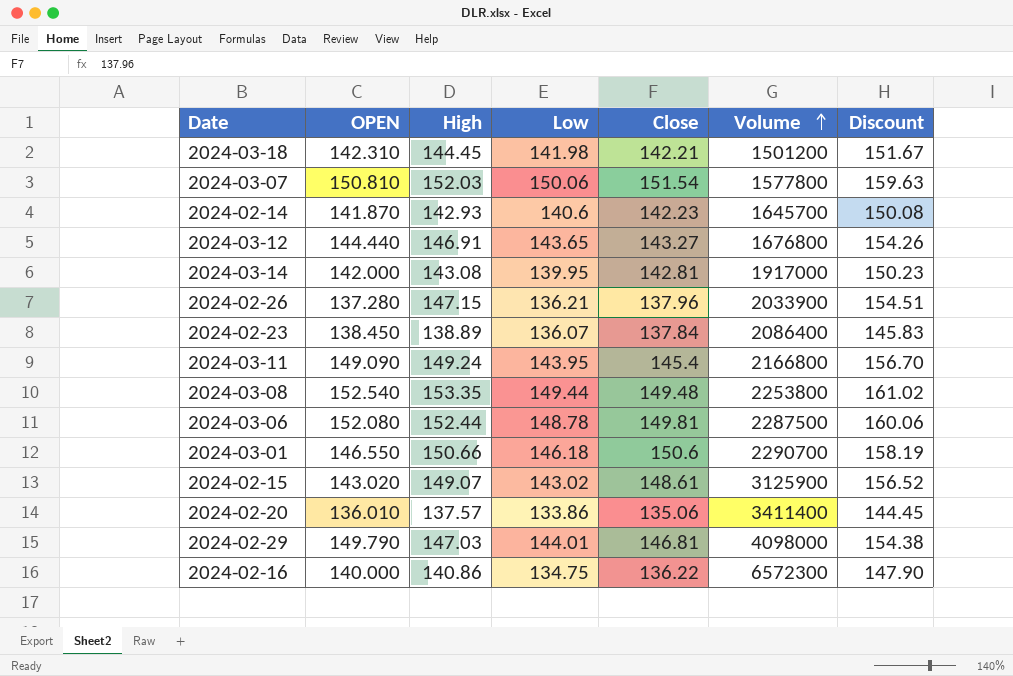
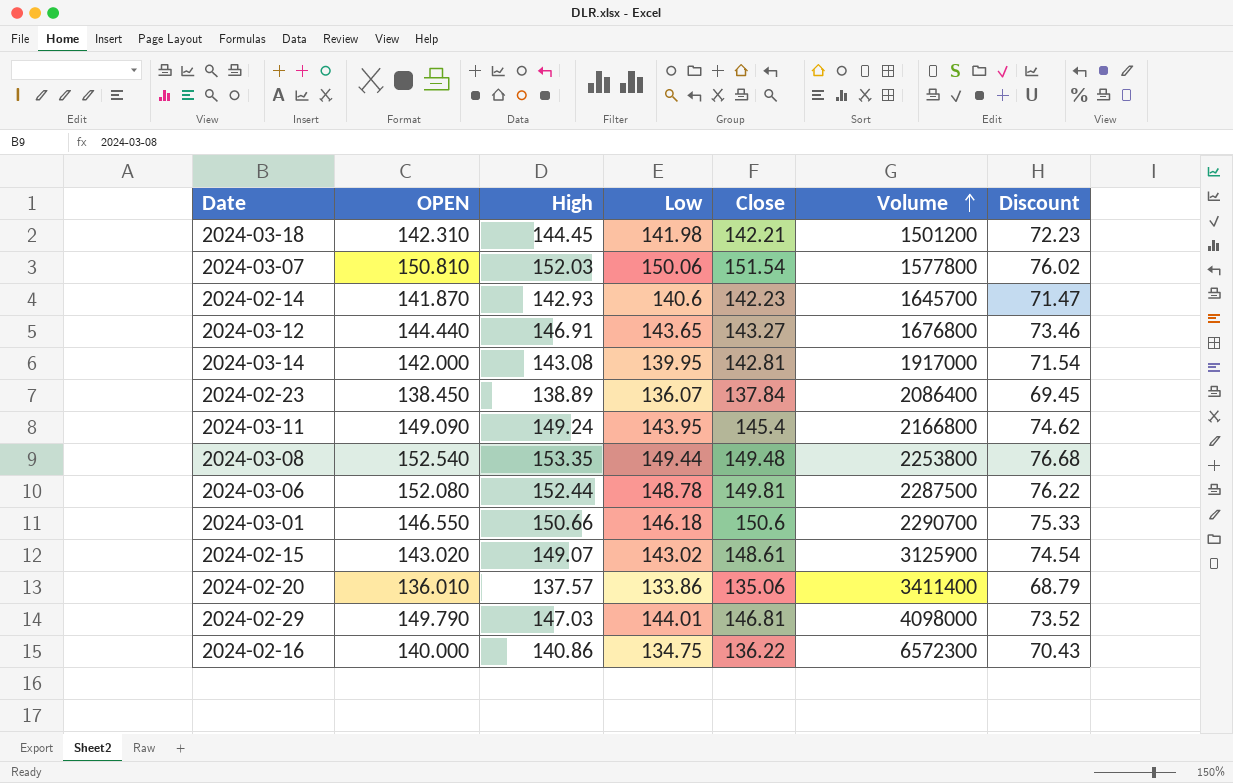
column Discount | formula: [High] * 1.05 -> [High] * 0.5
row 2024-02-26: 137.280 | 147.15 | 136.21 | 137.96 | 2033900 | 154.51 -> none

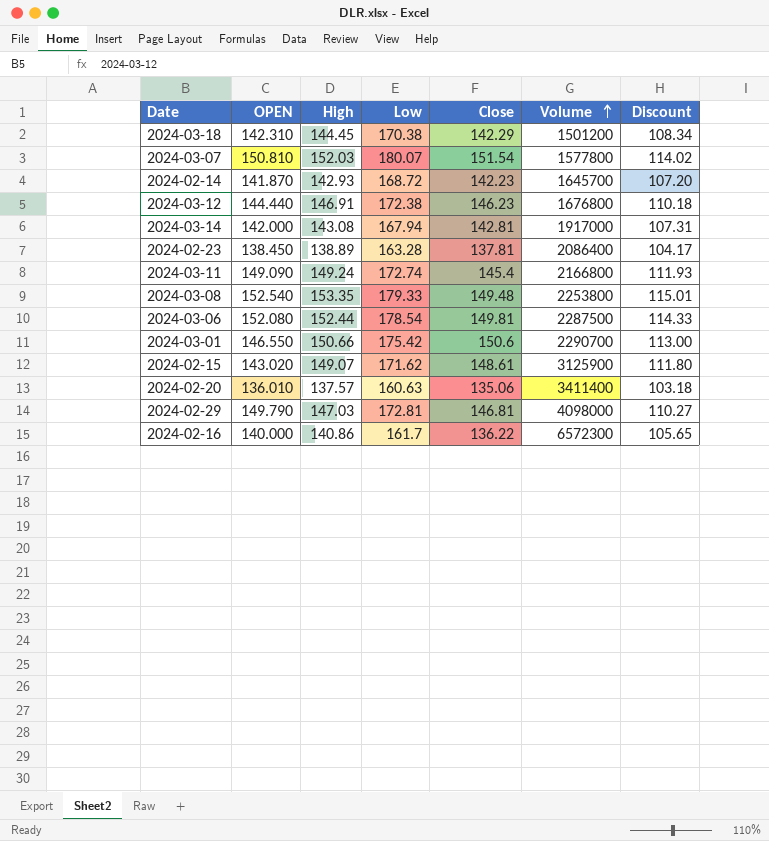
column Discount | formula: [High] * 0.5 -> [High] * 0.75
2024-03-18 | Low: 141.98 -> 170.38
2024-03-18 | Close: 142.21 -> 142.29
2024-03-07 | Low: 150.06 -> 180.07
2024-02-14 | Low: 140.6 -> 168.72
2024-03-12 | Low: 143.65 -> 172.38
2024-03-12 | Close: 143.27 -> 146.23
2024-03-14 | Low: 139.95 -> 167.94
2024-02-23 | Low: 136.07 -> 163.28
2024-02-23 | Close: 137.84 -> 137.81
2024-03-11 | Low: 143.95 -> 172.74
2024-03-08 | Low: 149.44 -> 179.33
2024-03-06 | Low: 148.78 -> 178.54
2024-03-01 | Low: 146.18 -> 175.42
2024-02-15 | Low: 143.02 -> 171.62
2024-02-20 | Low: 133.86 -> 160.63
2024-02-29 | Low: 144.01 -> 172.81
2024-02-16 | Low: 134.75 -> 161.7

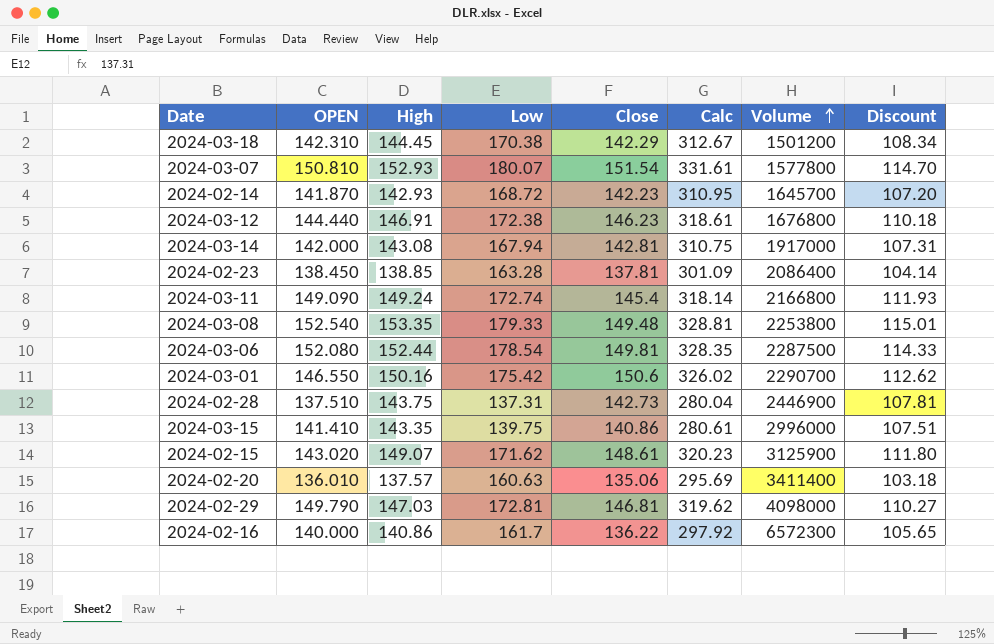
column Calc | formula: none -> [Low] + [Close]
2024-03-07 | High: 152.03 -> 152.93
2024-03-07 | Discount: 114.02 -> 114.70
2024-02-23 | High: 138.89 -> 138.85
2024-02-23 | Discount: 104.17 -> 104.14
2024-03-01 | High: 150.66 -> 150.16
2024-03-01 | Discount: 113.00 -> 112.62
row 2024-02-28: none -> 137.510 | 143.75 | 137.31 | 142.73 | 280.04 | 2446900 | 107.81
row 2024-03-15: none -> 141.410 | 143.35 | 139.75 | 140.86 | 280.61 | 2996000 | 107.51

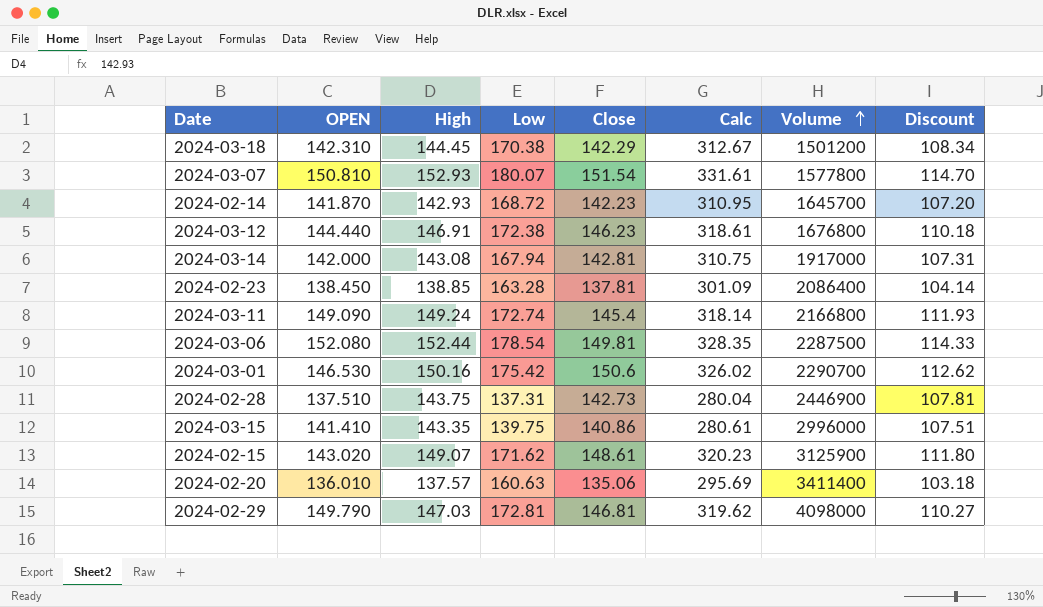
row 2024-03-08: 152.540 | 153.35 | 179.33 | 149.48 | 328.81 | 2253800 | 115.01 -> none
row 2024-02-16: 140.000 | 140.86 | 161.7 | 136.22 | 297.92 | 6572300 | 105.65 -> none
2024-03-01 | OPEN: 146.550 -> 146.530

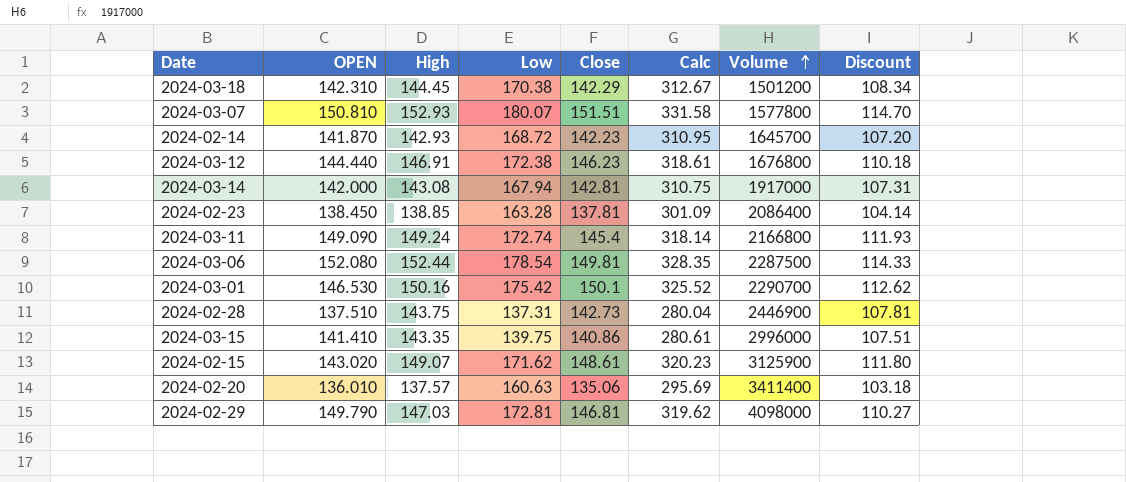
2024-03-07 | Close: 151.54 -> 151.51
2024-03-07 | Calc: 331.61 -> 331.58
2024-03-01 | Close: 150.6 -> 150.1
2024-03-01 | Calc: 326.02 -> 325.52

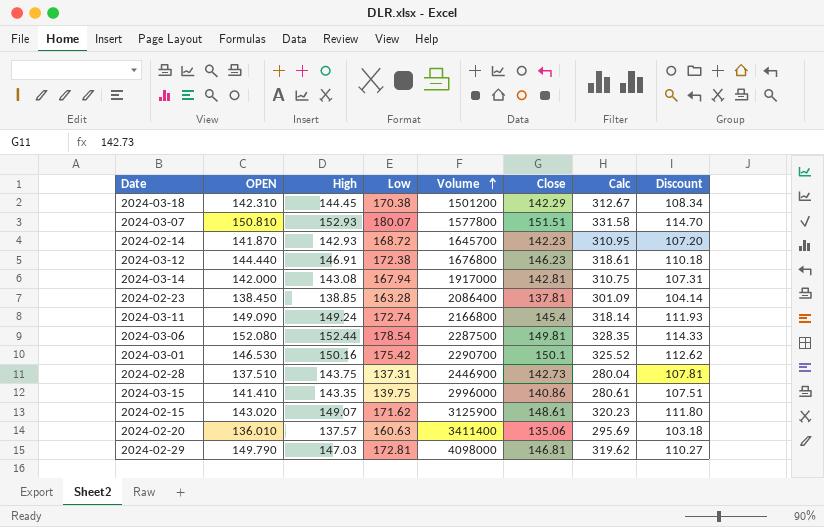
column Volume | position: 7 -> 5

